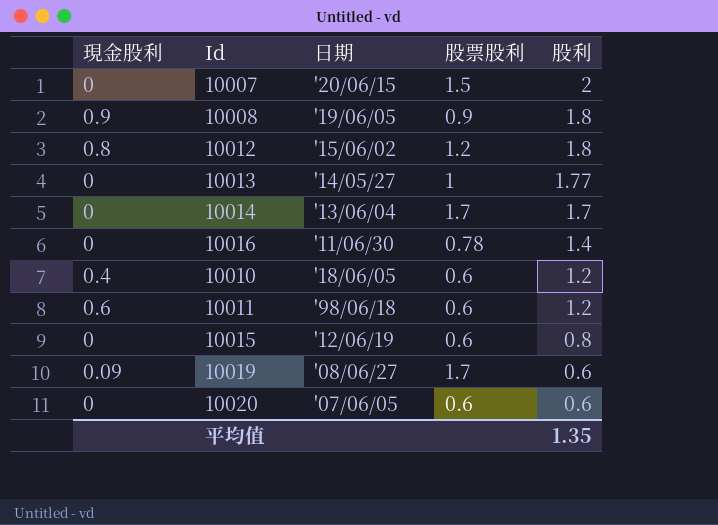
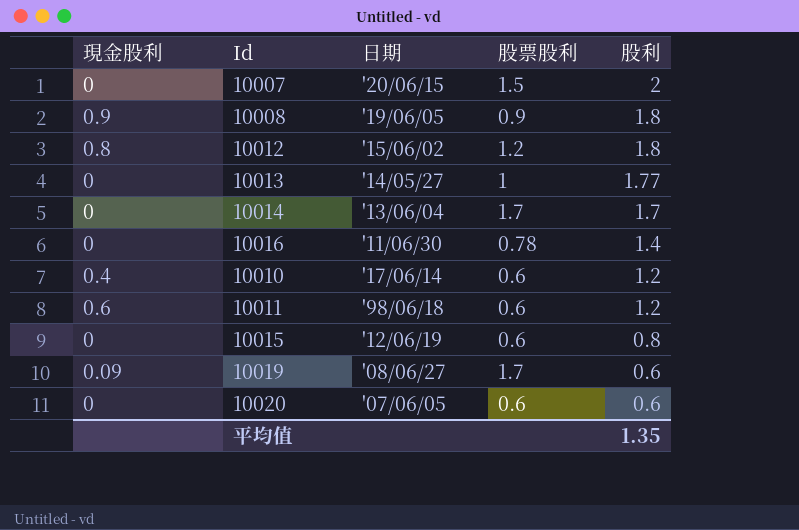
10010 | 日期: '18/06/05 -> '17/06/14

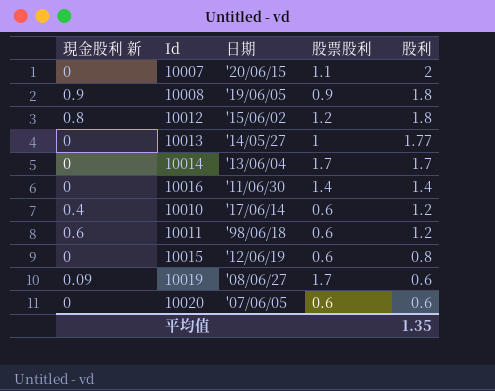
column name: 現金股利 -> 現金股利 新
10007 | 股票股利: 1.5 -> 1.1
10016 | 股票股利: 0.78 -> 1.4

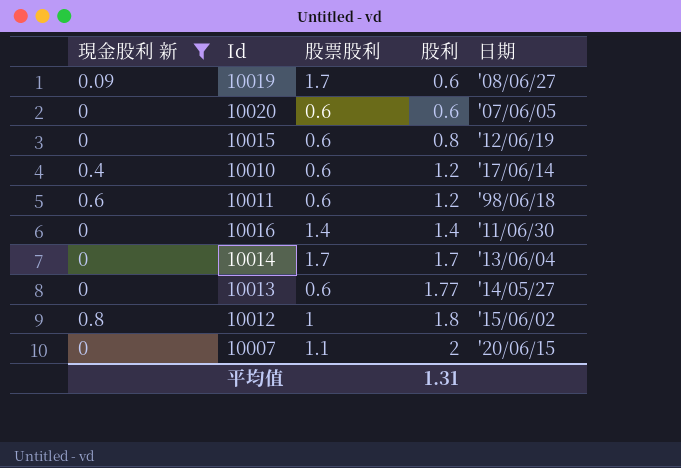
filter: none -> 現金股利 新 != 0.9
row order: 股利 descending -> 股利 ascending
column 日期 | position: 3 -> 5
10013 | 股票股利: 1 -> 0.6
10012 | 股票股利: 1.2 -> 1
平均值 | 股利: 1.35 -> 1.31

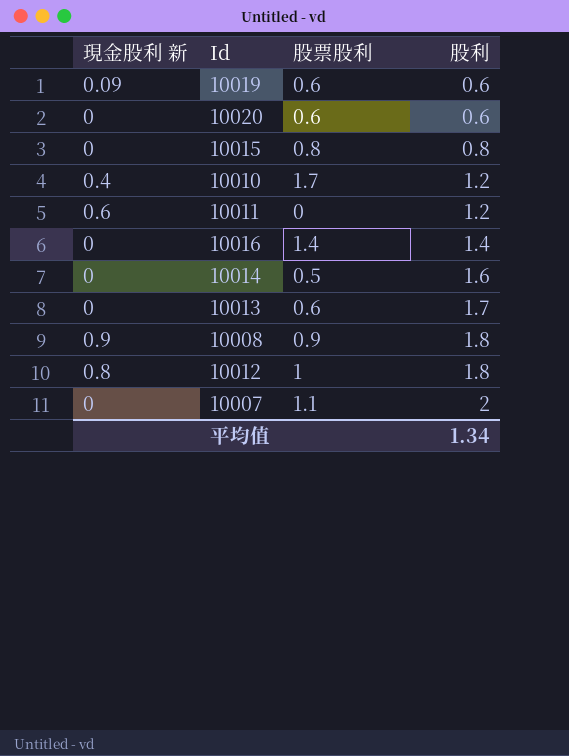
filter: 現金股利 新 != 0.9 -> none
column 日期 | position: 5 -> none
10019 | 股票股利: 1.7 -> 0.6
10015 | 股票股利: 0.6 -> 0.8
10010 | 股票股利: 0.6 -> 1.7
10011 | 股票股利: 0.6 -> 0
10014 | 股票股利: 1.7 -> 0.5
10014 | 股利: 1.7 -> 1.6
10013 | 股利: 1.77 -> 1.7
平均值 | 股利: 1.31 -> 1.34

